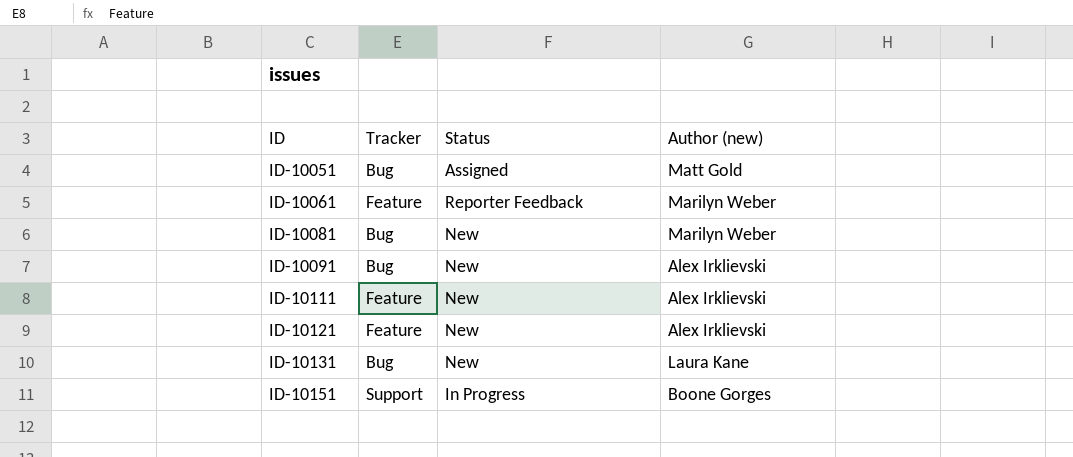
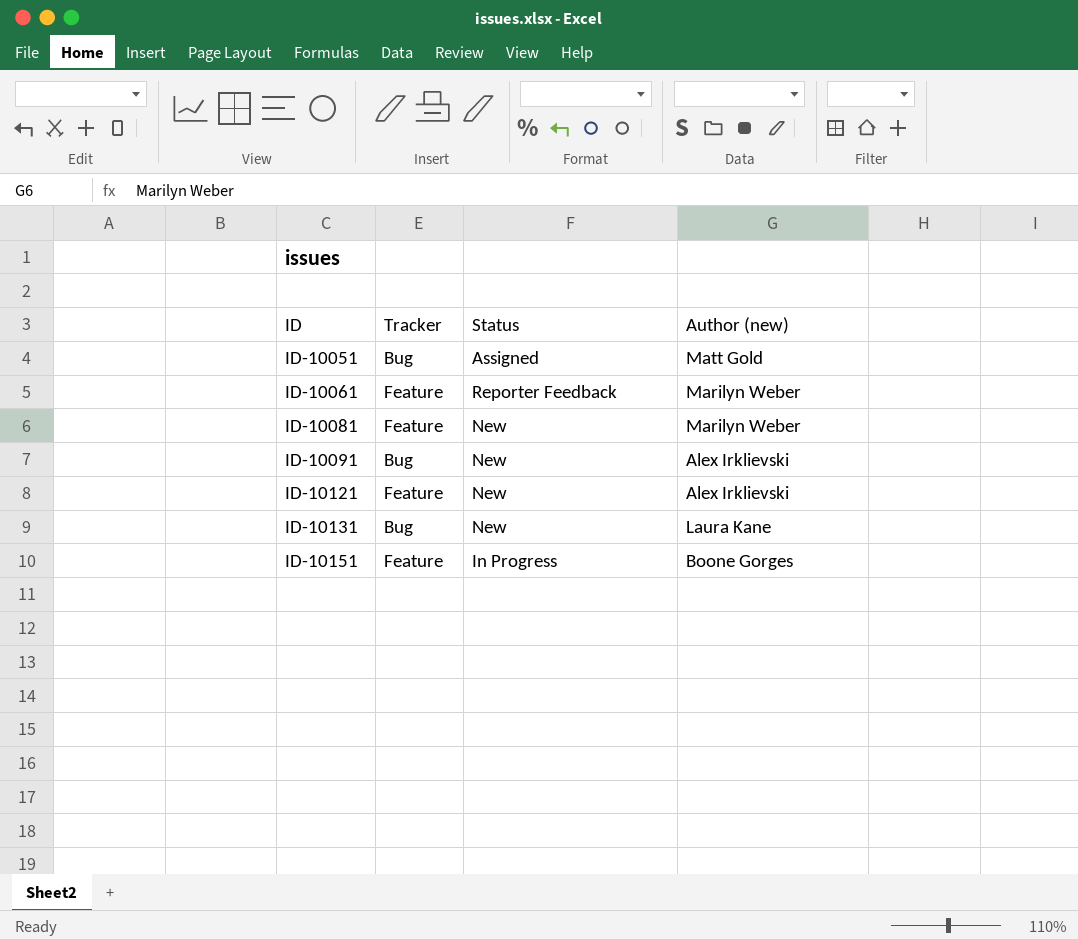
row ID-10111: Feature | New | Alex Irklievski -> none
ID-10081 | Tracker: Bug -> Feature
ID-10151 | Tracker: Support -> Feature

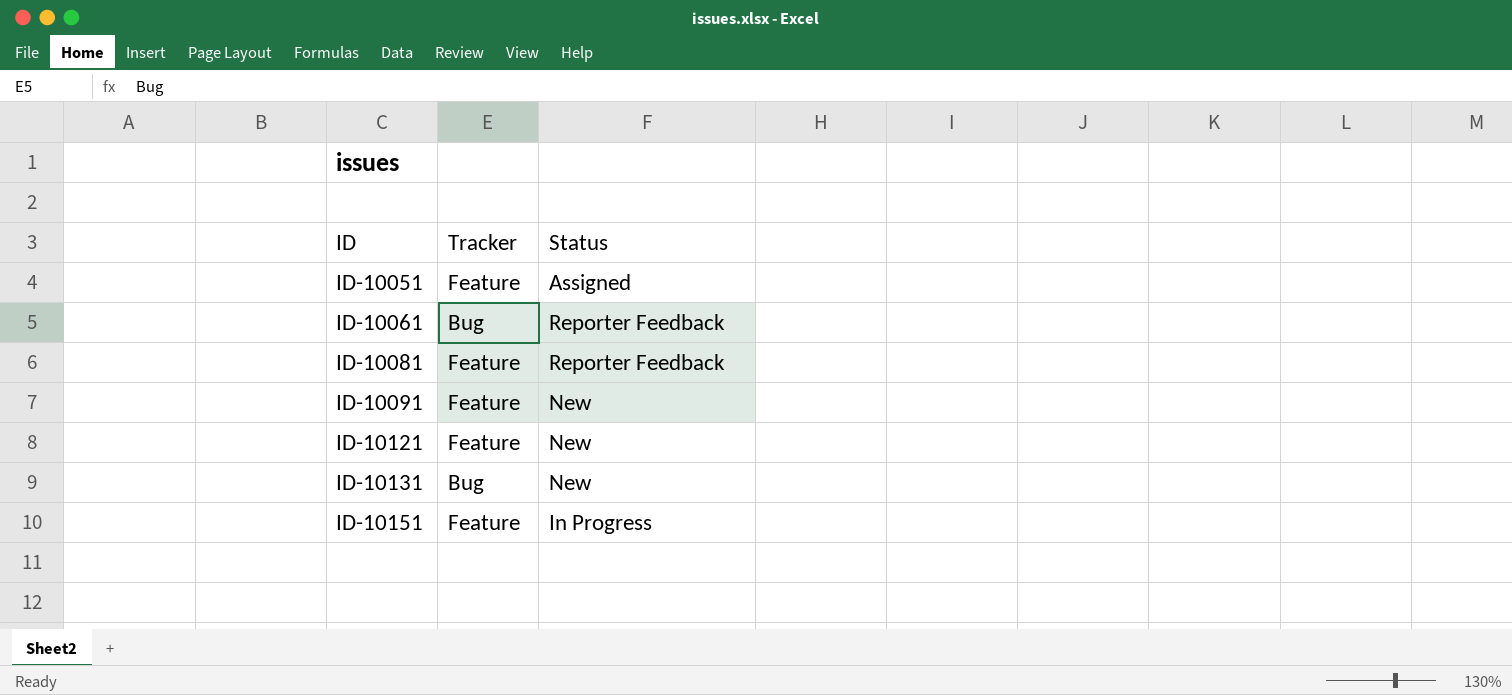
column Author (new) | position: 4 -> none
ID-10051 | Tracker: Bug -> Feature
ID-10061 | Tracker: Feature -> Bug
ID-10081 | Status: New -> Reporter Feedback
ID-10091 | Tracker: Bug -> Feature

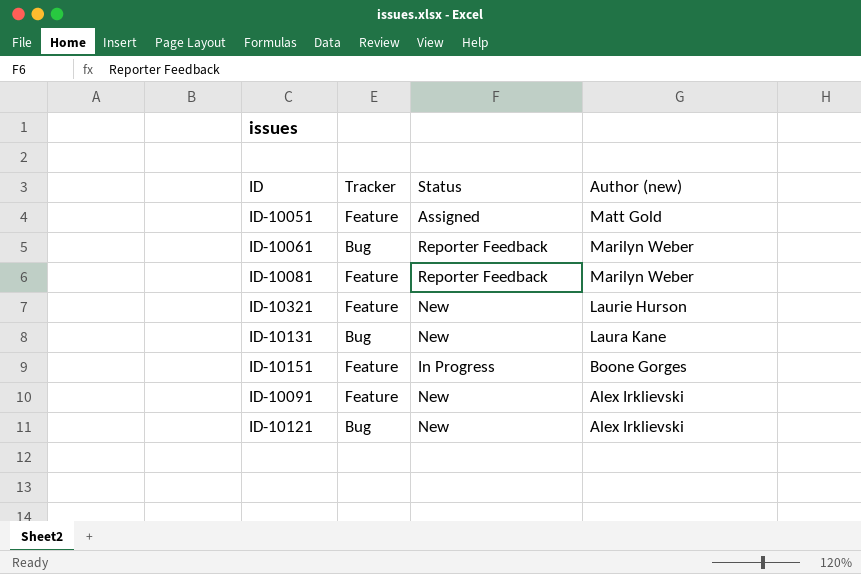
row order: ID ascending -> Author (new) descending
column Author (new) | position: none -> 4
row ID-10321: none -> Feature | New | Laurie Hurson
ID-10121 | Tracker: Feature -> Bug

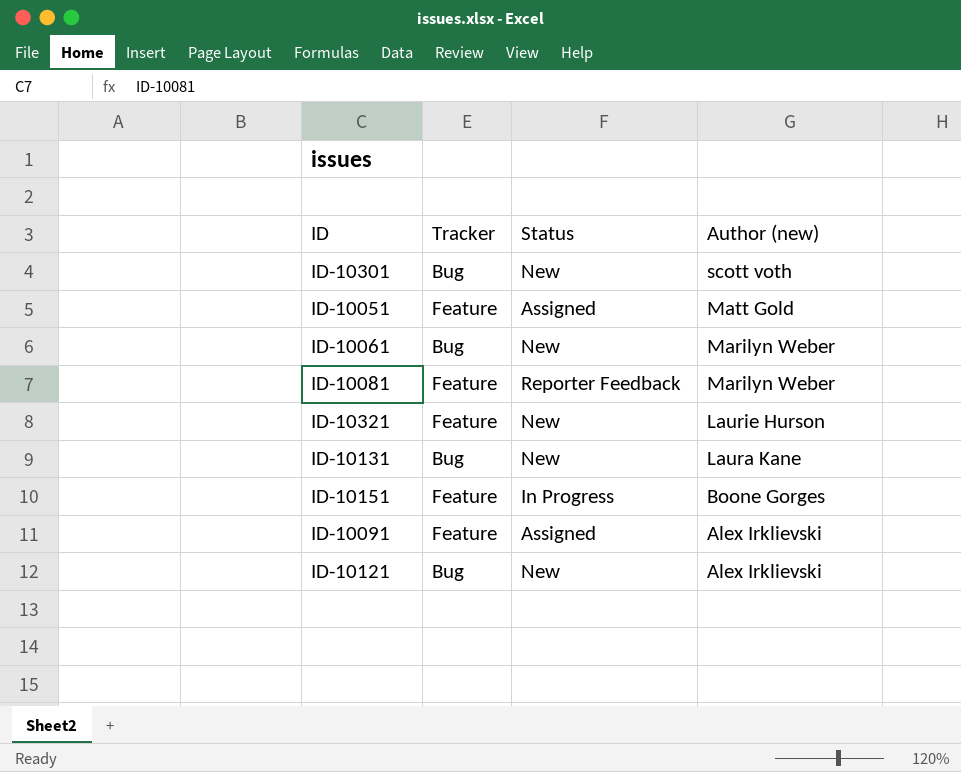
row ID-10301: none -> Bug | New | scott voth
ID-10061 | Status: Reporter Feedback -> New
ID-10091 | Status: New -> Assigned

